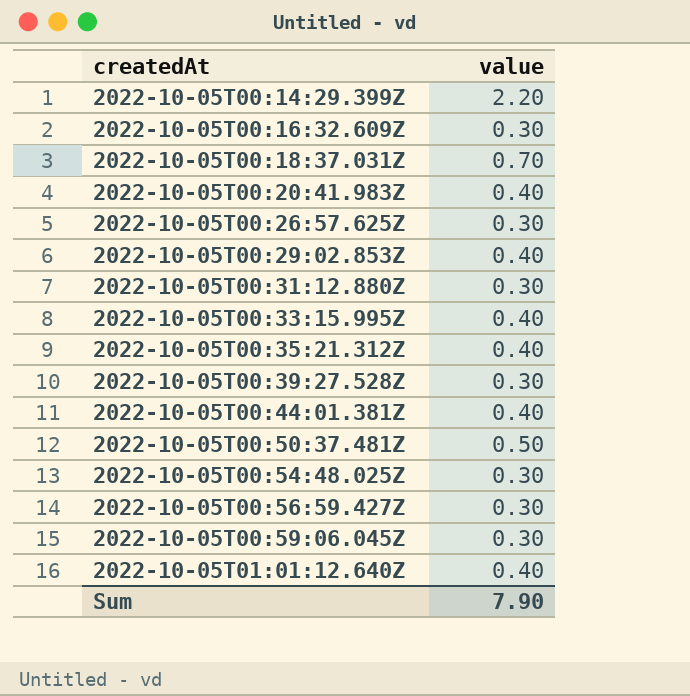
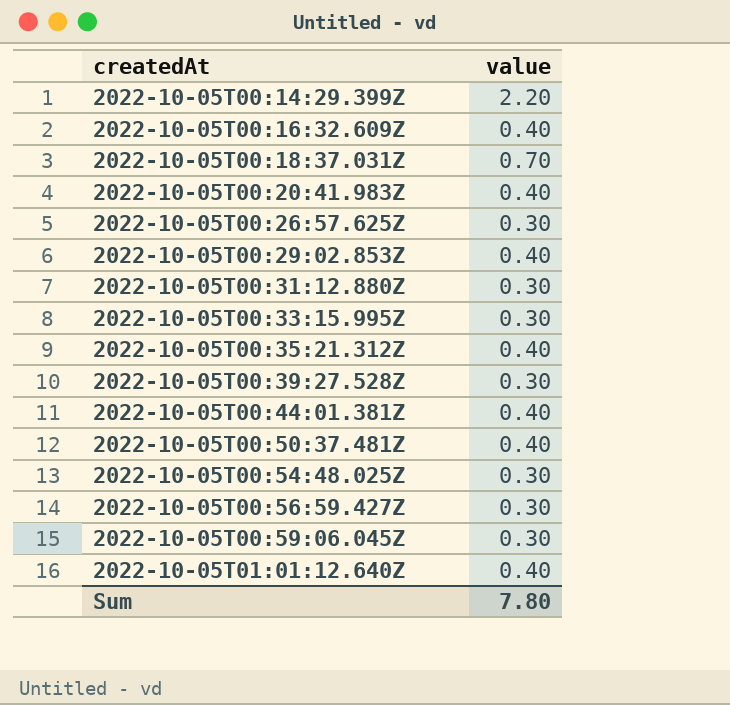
2022-10-05T00:16:32.609Z | value: 0.30 -> 0.40
2022-10-05T00:33:15.995Z | value: 0.40 -> 0.30
2022-10-05T00:50:37.481Z | value: 0.50 -> 0.40
Sum | value: 7.90 -> 7.80

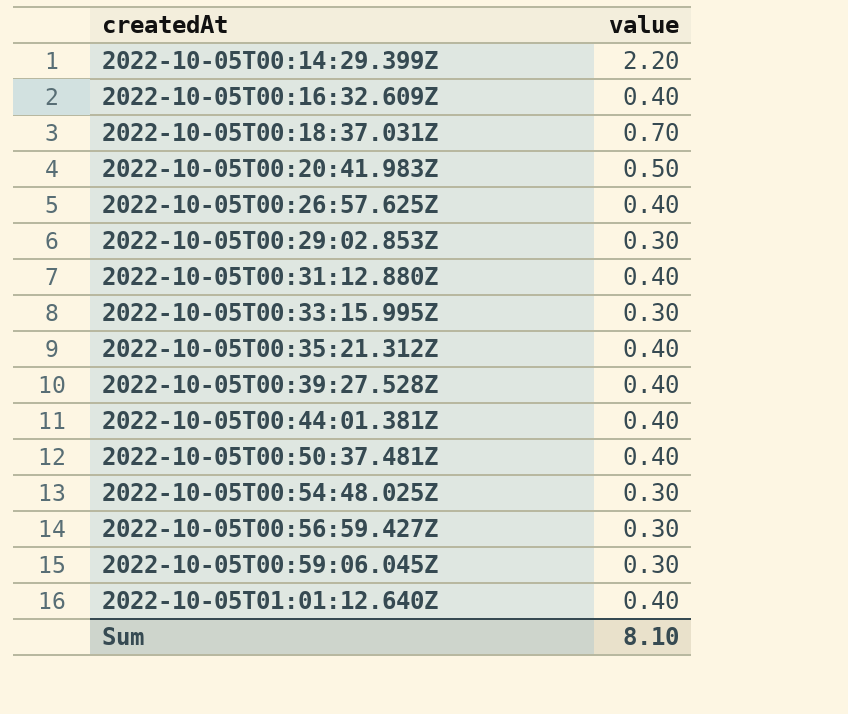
2022-10-05T00:20:41.983Z | value: 0.40 -> 0.50
2022-10-05T00:26:57.625Z | value: 0.30 -> 0.40
2022-10-05T00:29:02.853Z | value: 0.40 -> 0.30
2022-10-05T00:31:12.880Z | value: 0.30 -> 0.40
2022-10-05T00:39:27.528Z | value: 0.30 -> 0.40
Sum | value: 7.80 -> 8.10

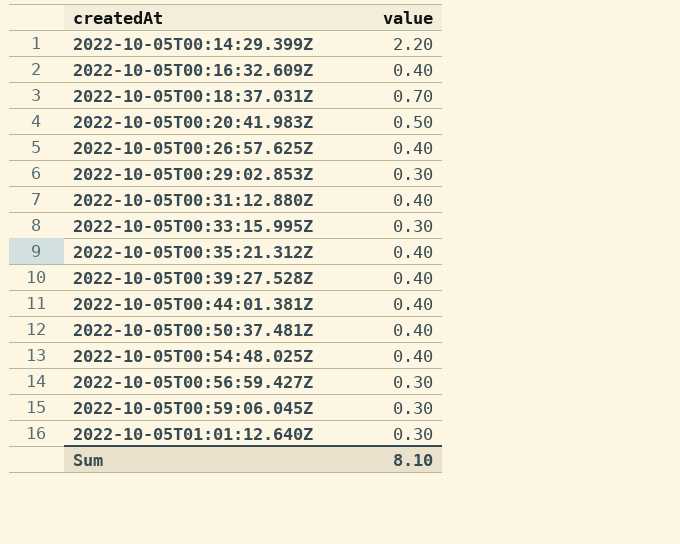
2022-10-05T00:54:48.025Z | value: 0.30 -> 0.40
2022-10-05T01:01:12.640Z | value: 0.40 -> 0.30

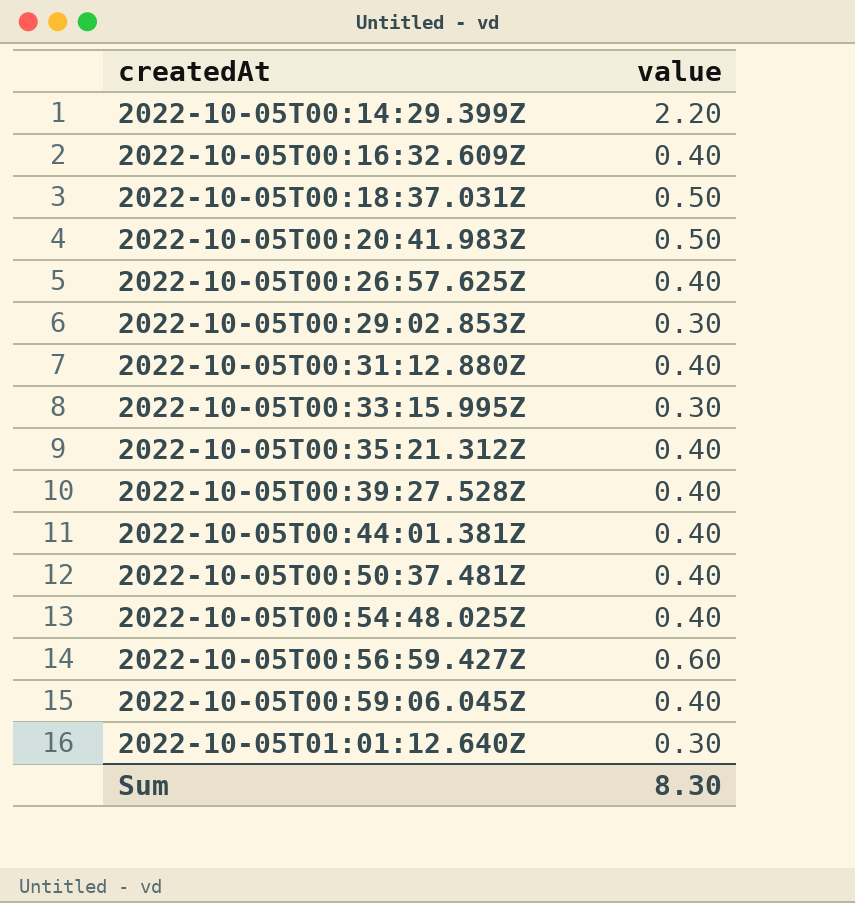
2022-10-05T00:18:37.031Z | value: 0.70 -> 0.50
2022-10-05T00:56:59.427Z | value: 0.30 -> 0.60
2022-10-05T00:59:06.045Z | value: 0.30 -> 0.40
Sum | value: 8.10 -> 8.30

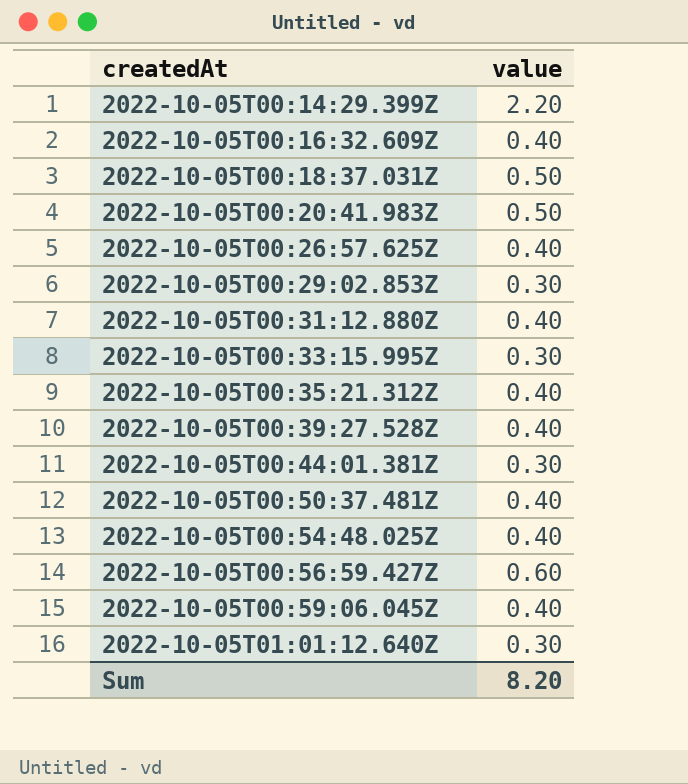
2022-10-05T00:44:01.381Z | value: 0.40 -> 0.30
Sum | value: 8.30 -> 8.20

